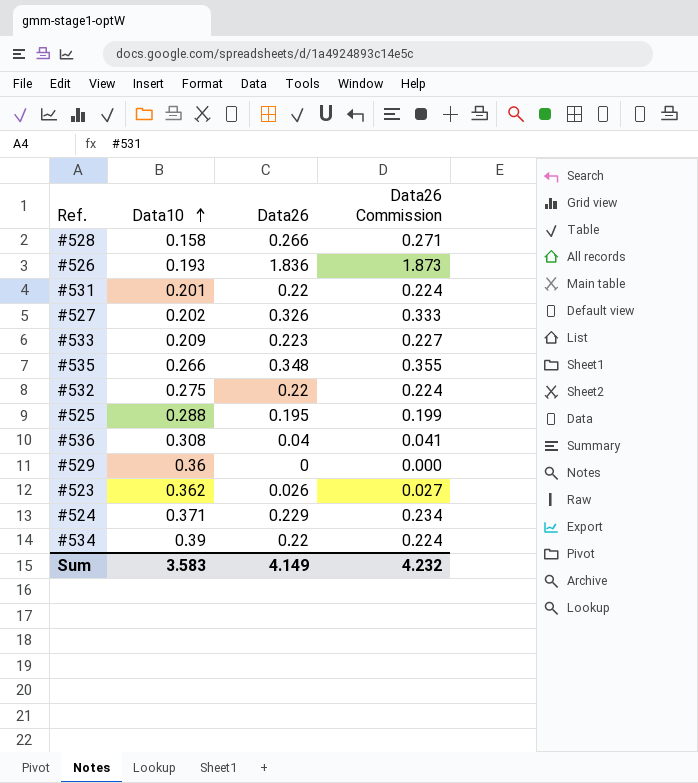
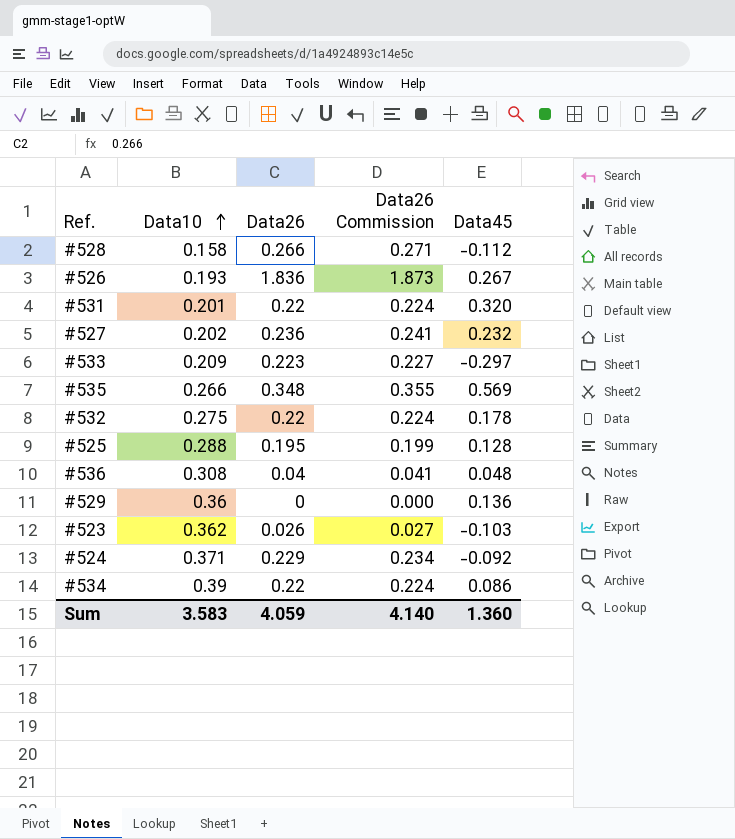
column Data45 | position: none -> 5
#527 | Data26: 0.326 -> 0.236
#527 | Data26 Commission: 0.333 -> 0.241
Sum | Data26: 4.149 -> 4.059
Sum | Data26 Commission: 4.232 -> 4.140

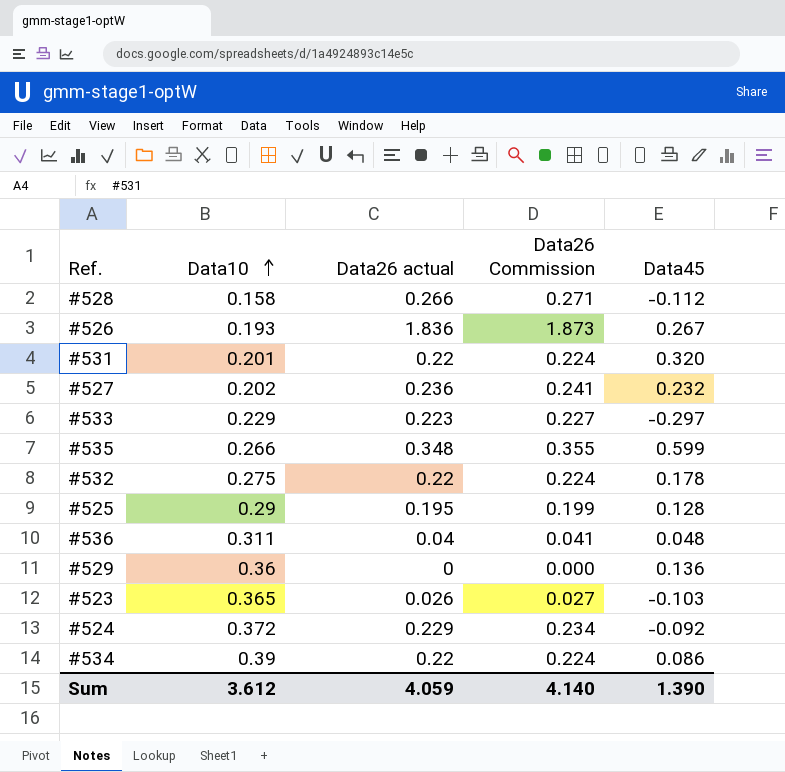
column name: Data26 -> Data26 actual
#533 | Data10: 0.209 -> 0.229
#535 | Data45: 0.569 -> 0.599
#525 | Data10: 0.288 -> 0.29
#536 | Data10: 0.308 -> 0.311
#523 | Data10: 0.362 -> 0.365
#524 | Data10: 0.371 -> 0.372
Sum | Data10: 3.583 -> 3.612
Sum | Data45: 1.360 -> 1.390

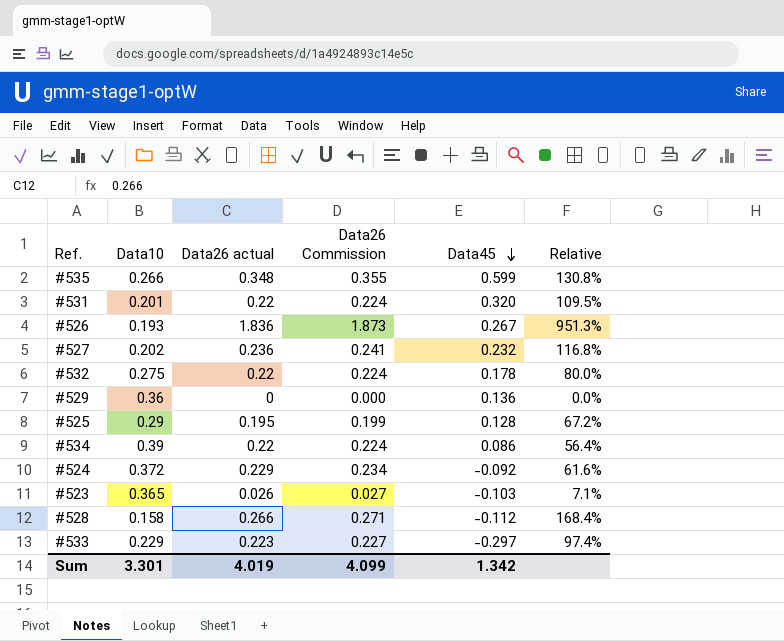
row order: Data10 ascending -> Data45 descending
column Relative | formula: none -> [Data26 actual] / [Data10]
row #536: 0.311 | 0.04 | 0.041 | 0.048 -> none
Sum | Data10: 3.612 -> 3.301
Sum | Data26 actual: 4.059 -> 4.019
Sum | Data26 Commission: 4.140 -> 4.099
Sum | Data45: 1.390 -> 1.342

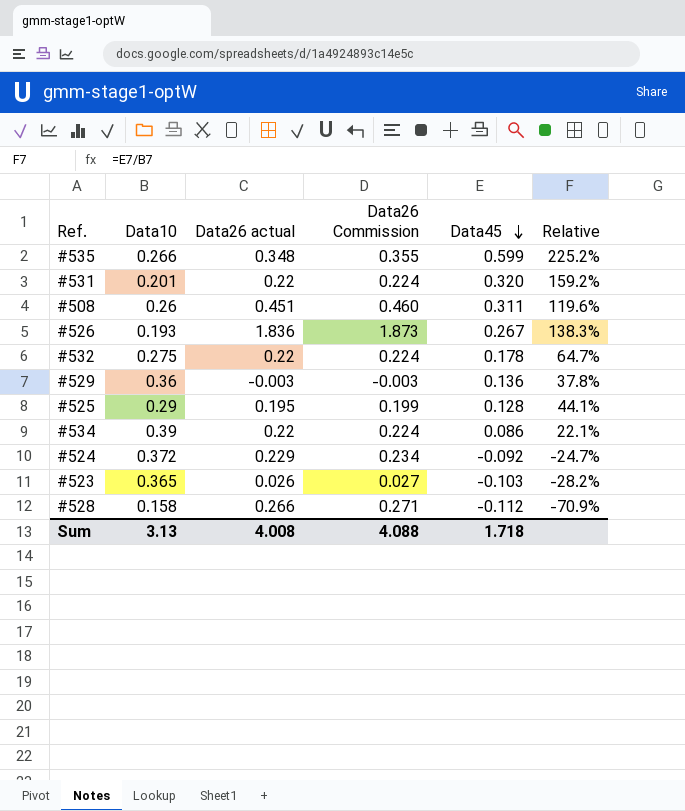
column Relative | formula: [Data26 actual] / [Data10] -> [Data45] / [Data10]
row #527: 0.202 | 0.236 | 0.241 | 0.232 | 116.8% -> none
row #533: 0.229 | 0.223 | 0.227 | -0.297 | 97.4% -> none
row #508: none -> 0.26 | 0.451 | 0.460 | 0.311 | 119.6%
#529 | Data26 actual: 0 -> -0.003
#529 | Data26 Commission: 0.000 -> -0.003
Sum | Data10: 3.301 -> 3.13
Sum | Data26 actual: 4.019 -> 4.008
Sum | Data26 Commission: 4.099 -> 4.088
Sum | Data45: 1.342 -> 1.718

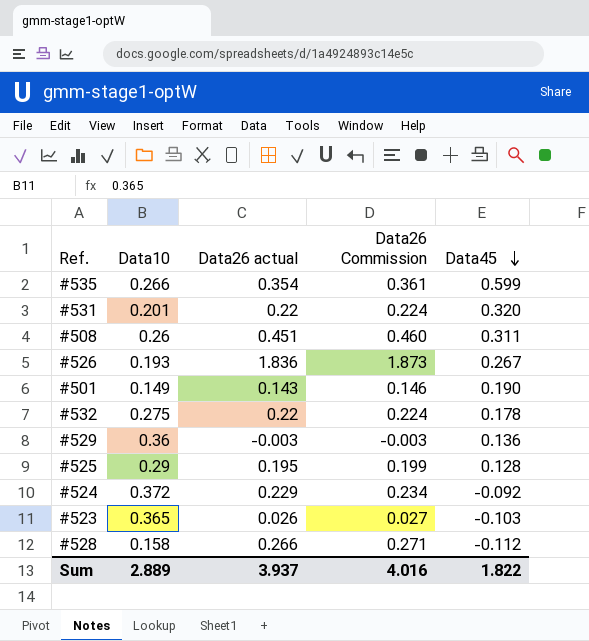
column Relative | formula: [Data45] / [Data10] -> none
row #534: 0.39 | 0.22 | 0.224 | 0.086 | 22.1% -> none
#535 | Data26 actual: 0.348 -> 0.354
#535 | Data26 Commission: 0.355 -> 0.361
row #501: none -> 0.149 | 0.143 | 0.146 | 0.190
Sum | Data10: 3.13 -> 2.889
Sum | Data26 actual: 4.008 -> 3.937
Sum | Data26 Commission: 4.088 -> 4.016
Sum | Data45: 1.718 -> 1.822

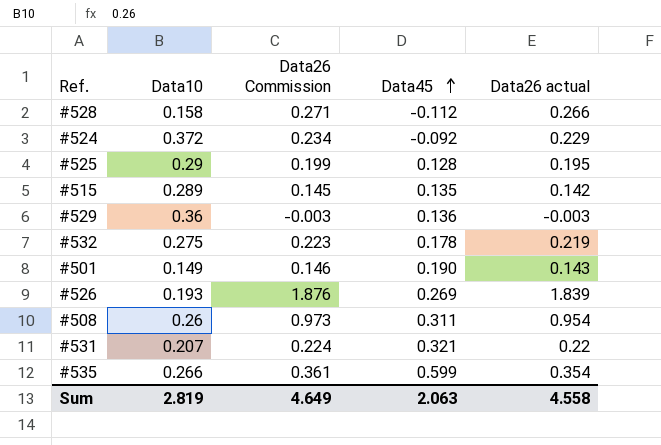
row order: Data45 descending -> Data45 ascending
column Data26 actual | position: 3 -> 5
row #523: 0.365 | 0.026 | 0.027 | -0.103 -> none
row #515: none -> 0.289 | 0.145 | 0.135 | 0.142
#532 | Data26 Commission: 0.224 -> 0.223
#532 | Data26 actual: 0.22 -> 0.219
#526 | Data26 Commission: 1.873 -> 1.876
#526 | Data45: 0.267 -> 0.269
#526 | Data26 actual: 1.836 -> 1.839
#508 | Data26 Commission: 0.460 -> 0.973
#508 | Data26 actual: 0.451 -> 0.954
#531 | Data10: 0.201 -> 0.207
#531 | Data45: 0.320 -> 0.321
Sum | Data10: 2.889 -> 2.819
Sum | Data26 Commission: 4.016 -> 4.649
Sum | Data45: 1.822 -> 2.063
Sum | Data26 actual: 3.937 -> 4.558

